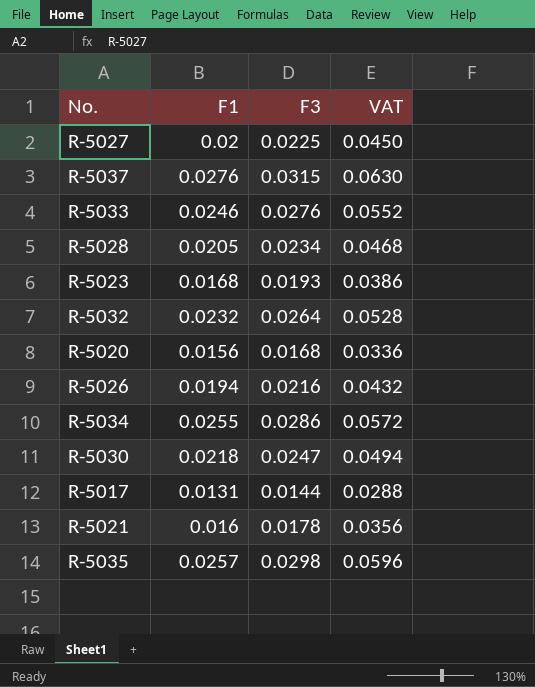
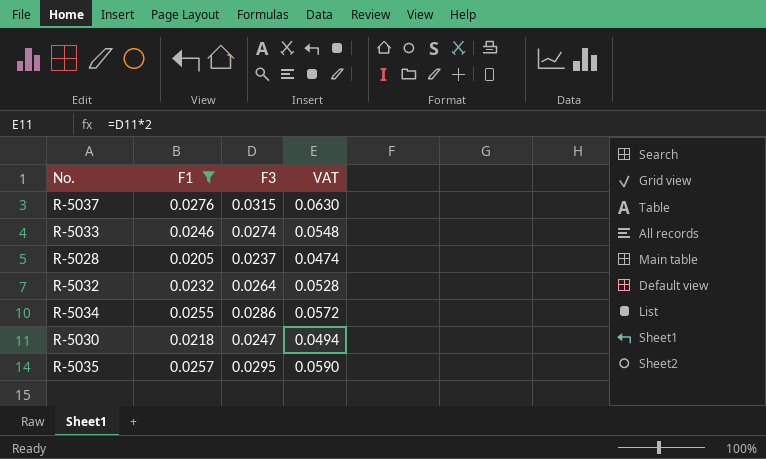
filter: none -> F1 >= 0.0205
R-5033 | F3: 0.0276 -> 0.0274
R-5033 | VAT: 0.0552 -> 0.0548
R-5028 | F3: 0.0234 -> 0.0237
R-5028 | VAT: 0.0468 -> 0.0474
R-5035 | F3: 0.0298 -> 0.0295
R-5035 | VAT: 0.0596 -> 0.0590

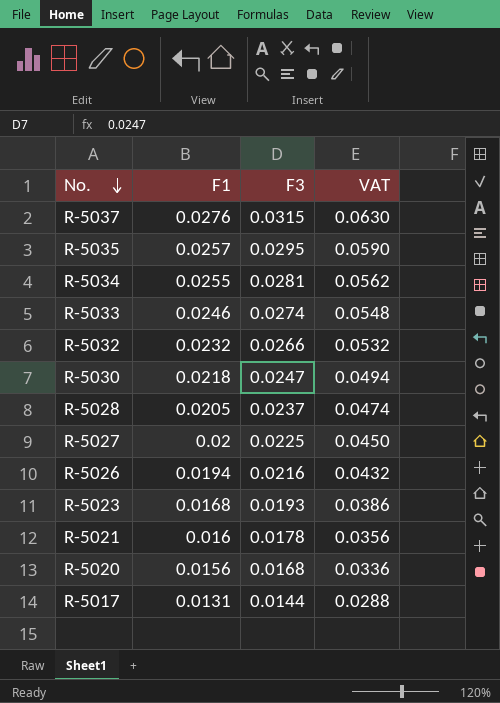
filter: F1 >= 0.0205 -> none
row order: none -> No. descending
R-5034 | F3: 0.0286 -> 0.0281
R-5034 | VAT: 0.0572 -> 0.0562
R-5032 | F3: 0.0264 -> 0.0266
R-5032 | VAT: 0.0528 -> 0.0532

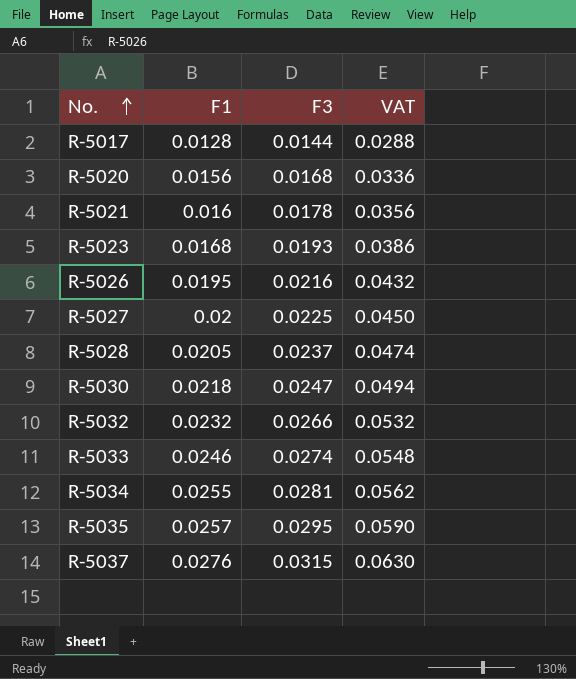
row order: No. descending -> No. ascending
R-5017 | F1: 0.0131 -> 0.0128
R-5026 | F1: 0.0194 -> 0.0195

